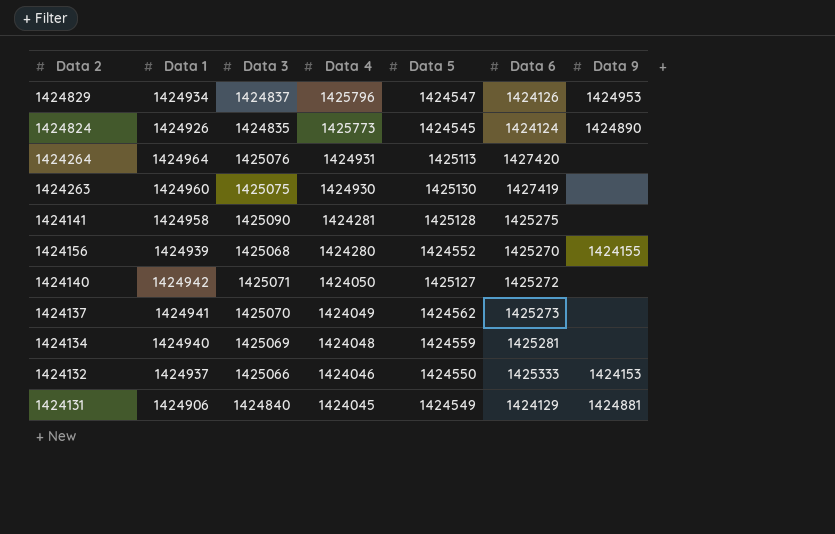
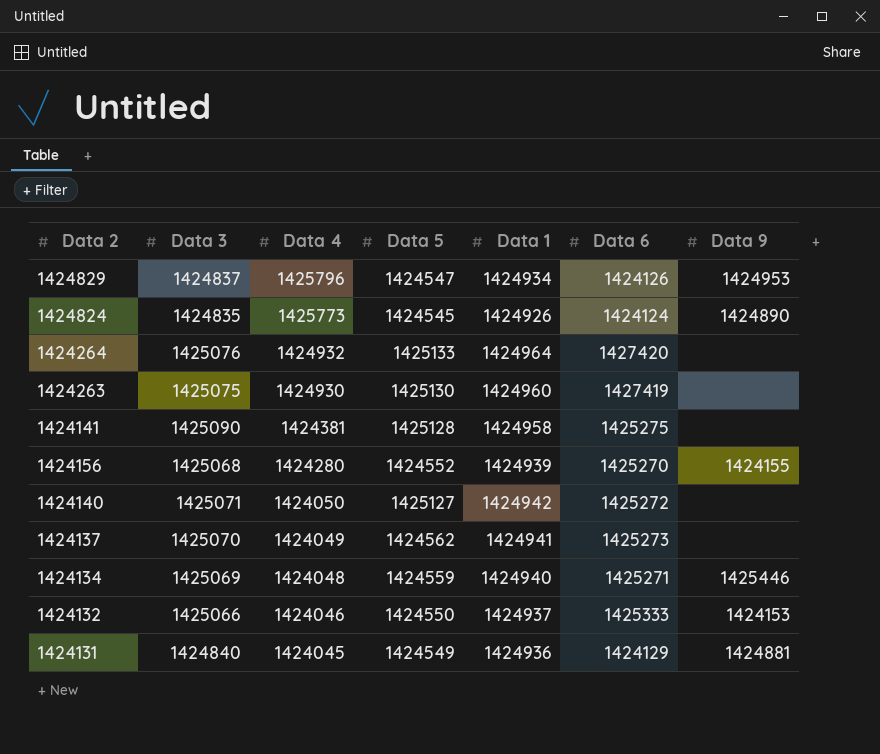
column Data 1 | position: 2 -> 5
1424264 | Data 4: 1424931 -> 1424932
1424264 | Data 5: 1425113 -> 1425133
1424141 | Data 4: 1424281 -> 1424381
1424134 | Data 6: 1425281 -> 1425271
1424134 | Data 9: none -> 1425446
1424131 | Data 1: 1424906 -> 1424936

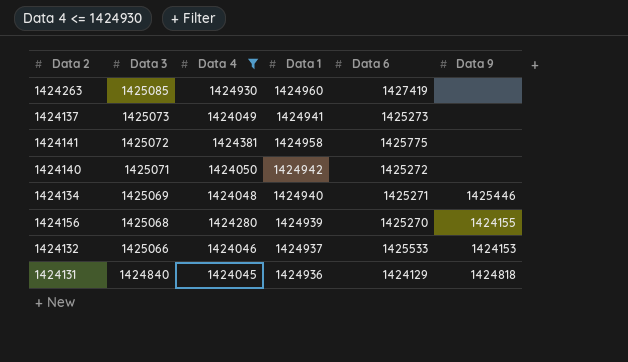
filter: none -> Data 4 <= 1424930
row order: Data 4 descending -> Data 3 descending
column Data 5 | position: 4 -> none
1424263 | Data 3: 1425075 -> 1425085
1424137 | Data 3: 1425070 -> 1425073
1424141 | Data 3: 1425090 -> 1425072
1424141 | Data 6: 1425275 -> 1425775
1424132 | Data 6: 1425333 -> 1425533
1424131 | Data 9: 1424881 -> 1424818

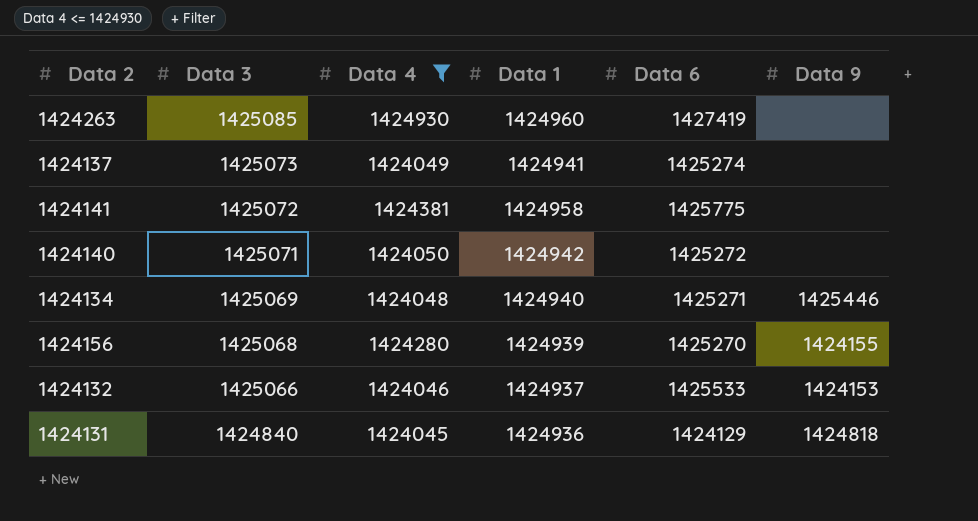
1424137 | Data 6: 1425273 -> 1425274

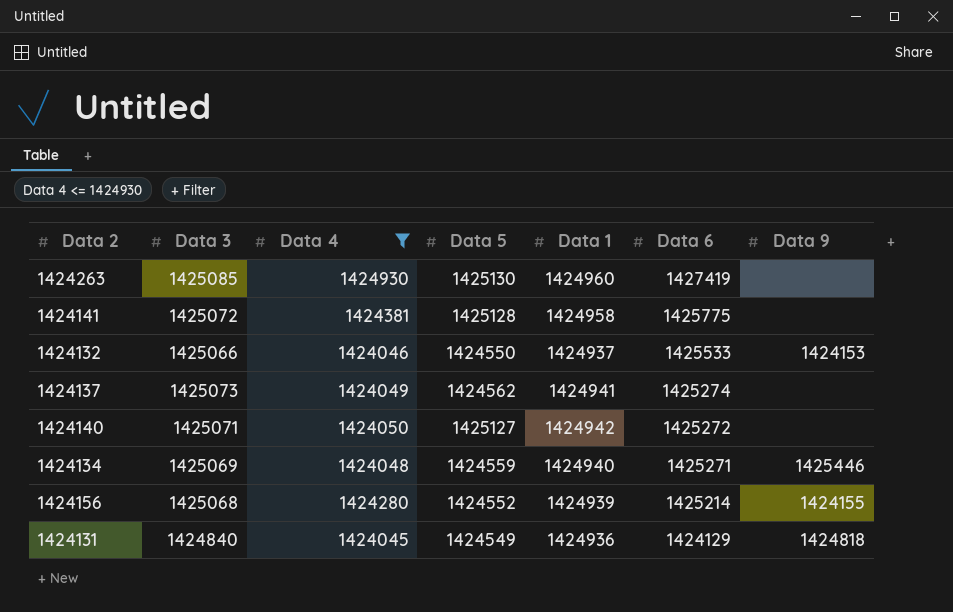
row order: Data 3 descending -> Data 6 descending
column Data 5 | position: none -> 4
1424156 | Data 6: 1425270 -> 1425214

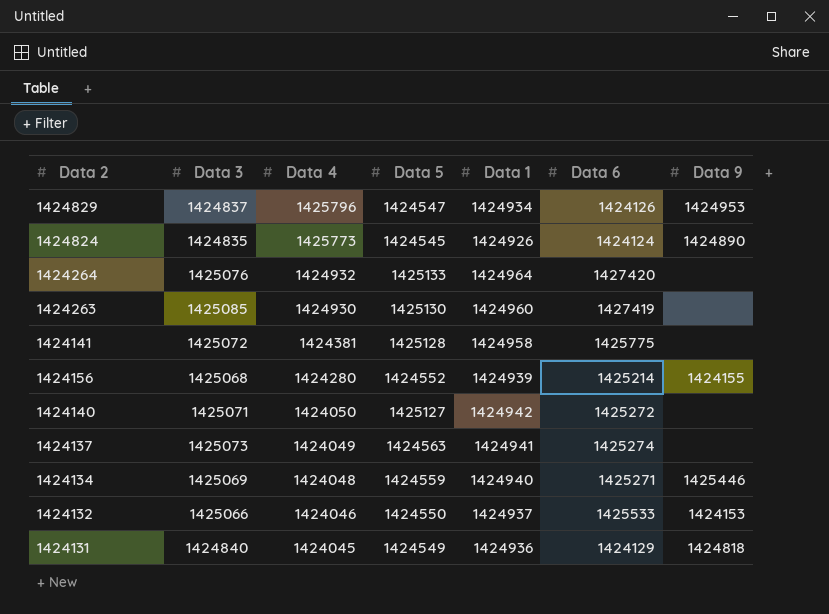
filter: Data 4 <= 1424930 -> none
row order: Data 6 descending -> Data 4 descending
1424137 | Data 5: 1424562 -> 1424563

